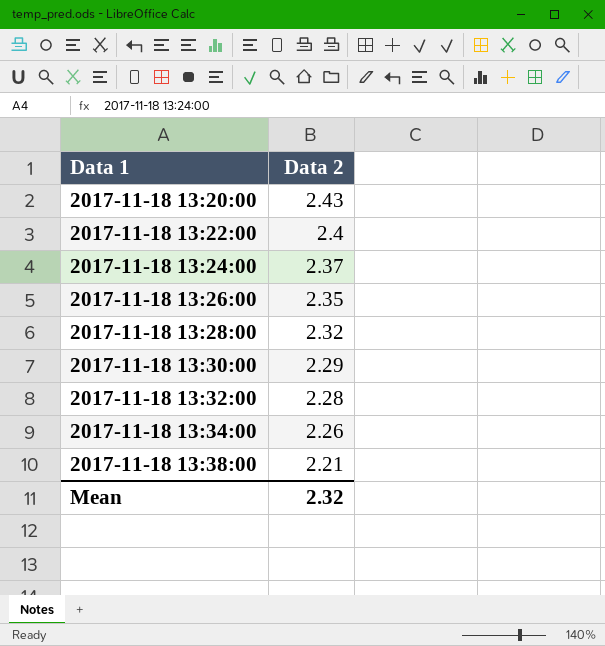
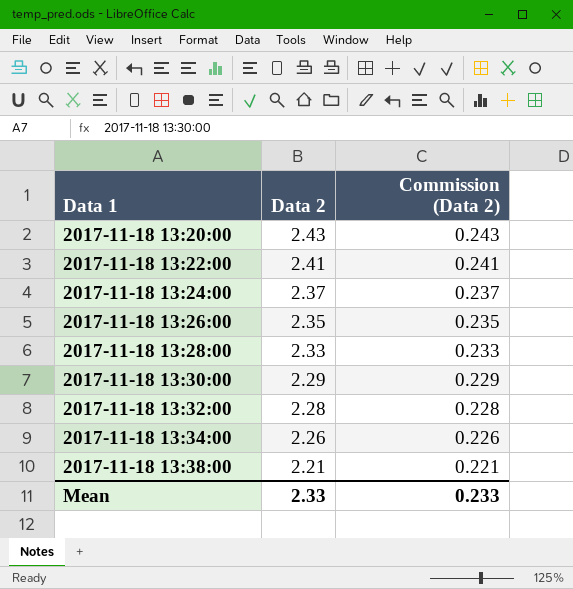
column Commission (Data 2) | formula: none -> [Data 2] * 0.1
2017-11-18 13:22:00 | Data 2: 2.4 -> 2.41
2017-11-18 13:28:00 | Data 2: 2.32 -> 2.33
Mean | Data 2: 2.32 -> 2.33

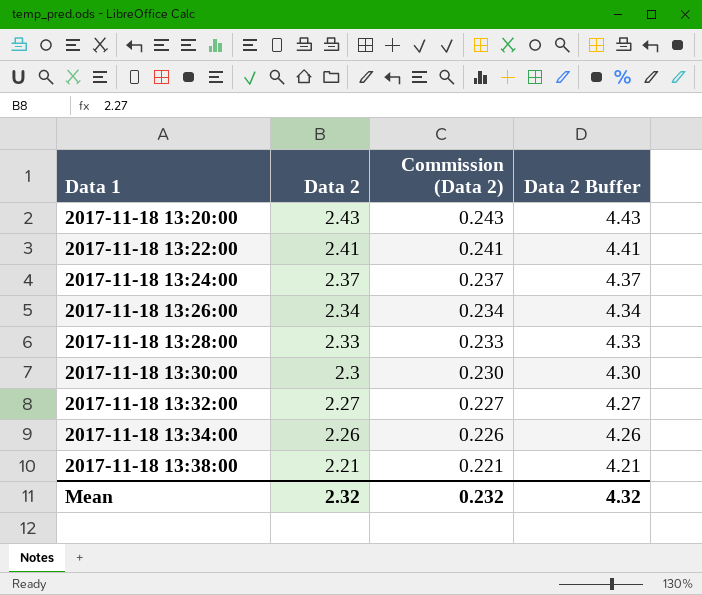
column Data 2 Buffer | formula: none -> [Data 2] + 2
2017-11-18 13:26:00 | Data 2: 2.35 -> 2.34
2017-11-18 13:26:00 | Commission (Data 2): 0.235 -> 0.234
2017-11-18 13:30:00 | Data 2: 2.29 -> 2.3
2017-11-18 13:30:00 | Commission (Data 2): 0.229 -> 0.230
2017-11-18 13:32:00 | Data 2: 2.28 -> 2.27
2017-11-18 13:32:00 | Commission (Data 2): 0.228 -> 0.227
Mean | Data 2: 2.33 -> 2.32
Mean | Commission (Data 2): 0.233 -> 0.232

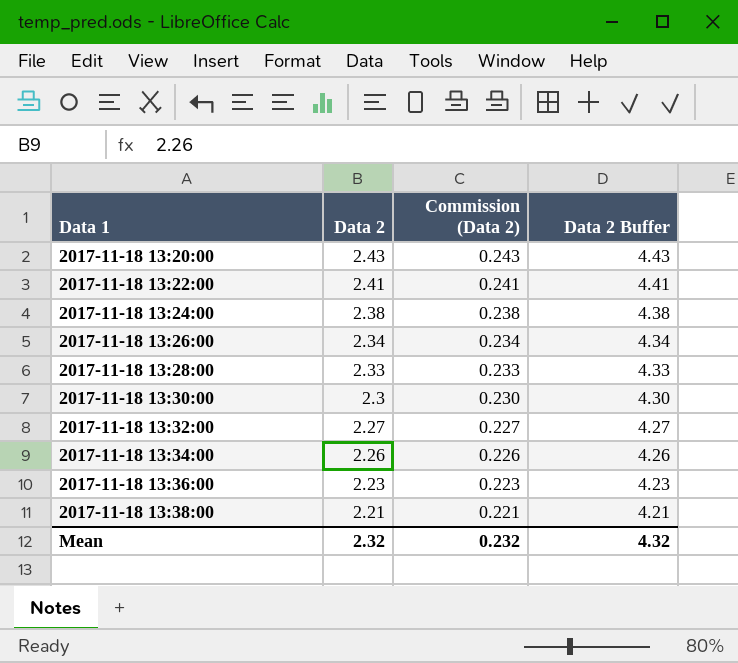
2017-11-18 13:24:00 | Data 2: 2.37 -> 2.38
2017-11-18 13:24:00 | Commission (Data 2): 0.237 -> 0.238
2017-11-18 13:24:00 | Data 2 Buffer: 4.37 -> 4.38
row 2017-11-18 13:36:00: none -> 2.23 | 0.223 | 4.23

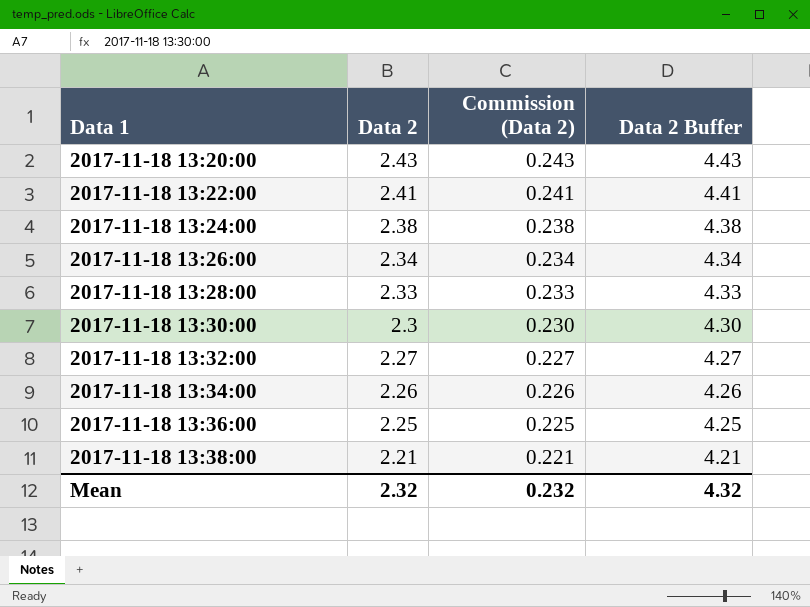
2017-11-18 13:36:00 | Data 2: 2.23 -> 2.25
2017-11-18 13:36:00 | Commission (Data 2): 0.223 -> 0.225
2017-11-18 13:36:00 | Data 2 Buffer: 4.23 -> 4.25

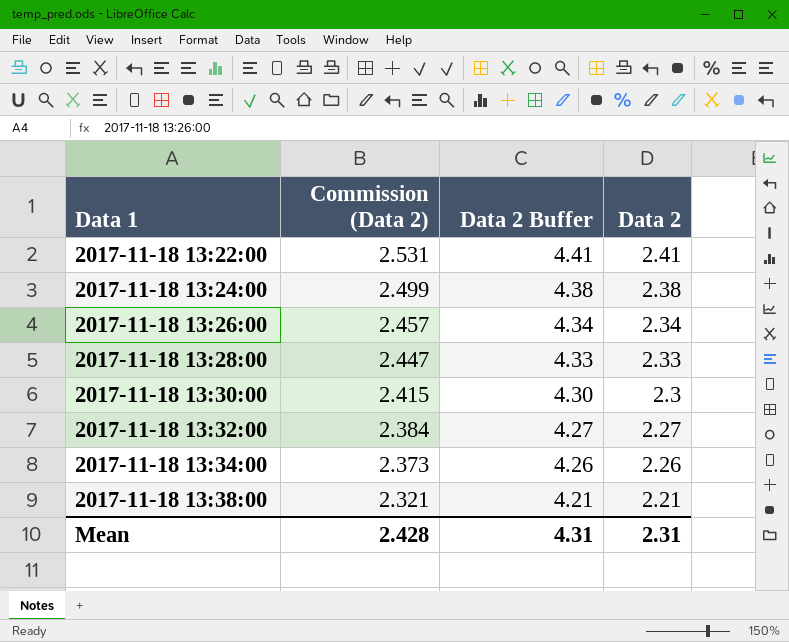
column Commission (Data 2) | formula: [Data 2] * 0.1 -> [Data 2] * 1.05
column Data 2 | position: 2 -> 4
row 2017-11-18 13:20:00: 2.43 | 0.243 | 4.43 -> none
row 2017-11-18 13:36:00: 2.25 | 0.225 | 4.25 -> none
Mean | Commission (Data 2): 0.232 -> 2.428
Mean | Data 2 Buffer: 4.32 -> 4.31
Mean | Data 2: 2.32 -> 2.31

